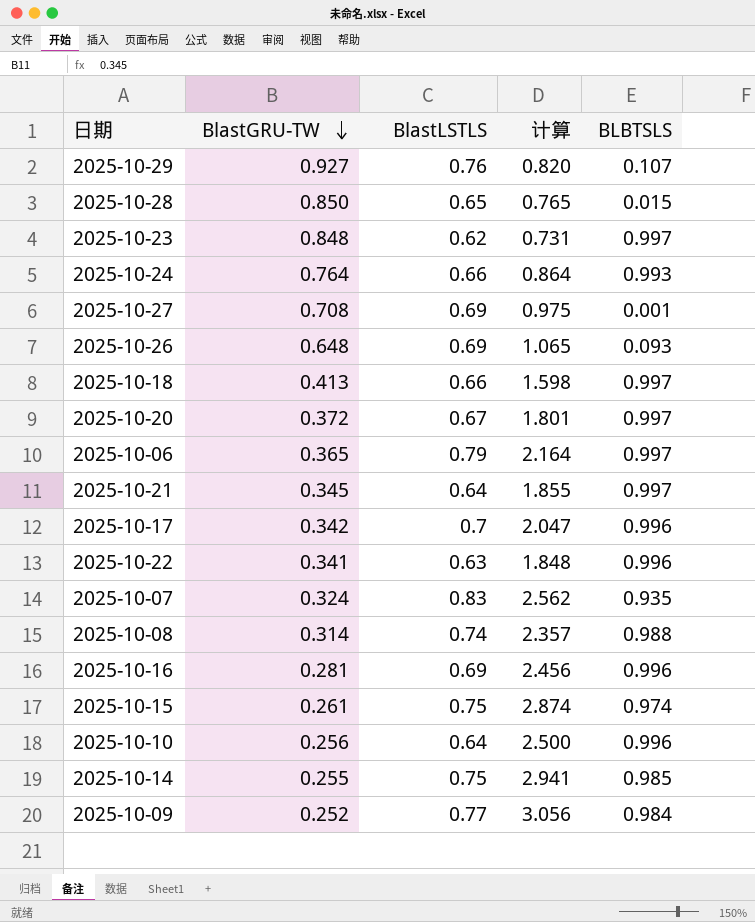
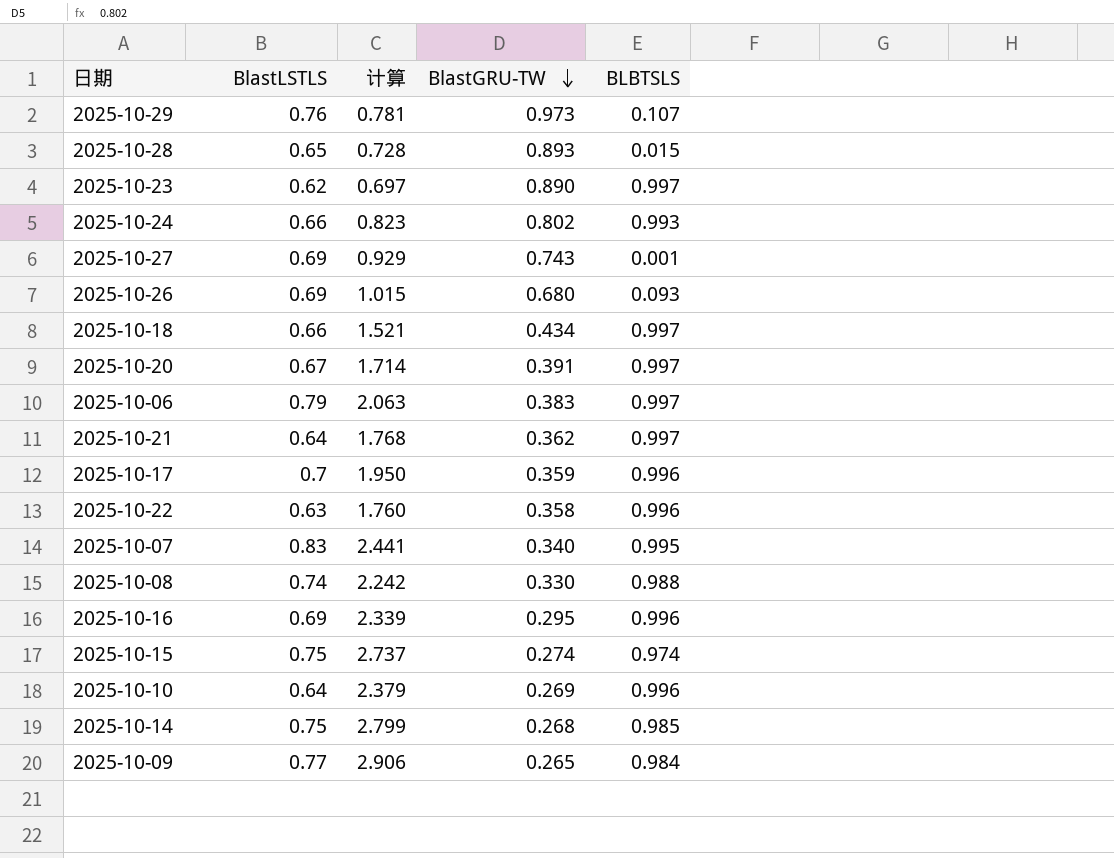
column BlastGRU-TW | position: 2 -> 4
2025-10-29 | 计算: 0.820 -> 0.781
2025-10-29 | BlastGRU-TW: 0.927 -> 0.973
2025-10-28 | 计算: 0.765 -> 0.728
2025-10-28 | BlastGRU-TW: 0.850 -> 0.893
2025-10-23 | 计算: 0.731 -> 0.697
2025-10-23 | BlastGRU-TW: 0.848 -> 0.890
2025-10-24 | 计算: 0.864 -> 0.823
2025-10-24 | BlastGRU-TW: 0.764 -> 0.802
2025-10-27 | 计算: 0.975 -> 0.929
2025-10-27 | BlastGRU-TW: 0.708 -> 0.743
2025-10-26 | 计算: 1.065 -> 1.015
2025-10-26 | BlastGRU-TW: 0.648 -> 0.680
2025-10-18 | 计算: 1.598 -> 1.521
2025-10-18 | BlastGRU-TW: 0.413 -> 0.434
2025-10-20 | 计算: 1.801 -> 1.714
2025-10-20 | BlastGRU-TW: 0.372 -> 0.391
2025-10-06 | 计算: 2.164 -> 2.063
2025-10-06 | BlastGRU-TW: 0.365 -> 0.383
2025-10-21 | 计算: 1.855 -> 1.768
2025-10-21 | BlastGRU-TW: 0.345 -> 0.362
2025-10-17 | 计算: 2.047 -> 1.950
2025-10-17 | BlastGRU-TW: 0.342 -> 0.359
2025-10-22 | 计算: 1.848 -> 1.760
2025-10-22 | BlastGRU-TW: 0.341 -> 0.358
2025-10-07 | 计算: 2.562 -> 2.441
2025-10-07 | BlastGRU-TW: 0.324 -> 0.340
2025-10-07 | BLBTSLS: 0.935 -> 0.995
2025-10-08 | 计算: 2.357 -> 2.242
2025-10-08 | BlastGRU-TW: 0.314 -> 0.330
2025-10-16 | 计算: 2.456 -> 2.339
2025-10-16 | BlastGRU-TW: 0.281 -> 0.295
2025-10-15 | 计算: 2.874 -> 2.737
2025-10-15 | BlastGRU-TW: 0.261 -> 0.274
2025-10-10 | 计算: 2.500 -> 2.379
2025-10-10 | BlastGRU-TW: 0.256 -> 0.269
2025-10-14 | 计算: 2.941 -> 2.799
2025-10-14 | BlastGRU-TW: 0.255 -> 0.268
2025-10-09 | 计算: 3.056 -> 2.906
2025-10-09 | BlastGRU-TW: 0.252 -> 0.265

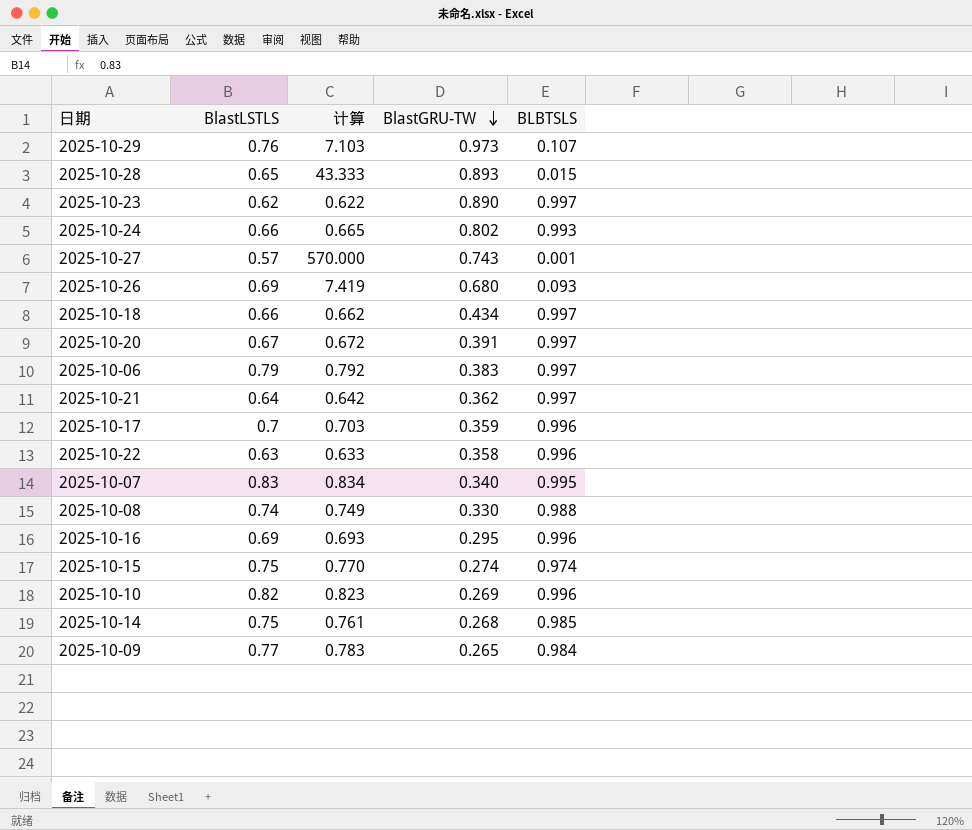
column 计算 | formula: [BlastLSTLS] / [BlastGRU-TW] -> [BlastLSTLS] / [BLBTSLS]
2025-10-27 | BlastLSTLS: 0.69 -> 0.57
2025-10-10 | BlastLSTLS: 0.64 -> 0.82

